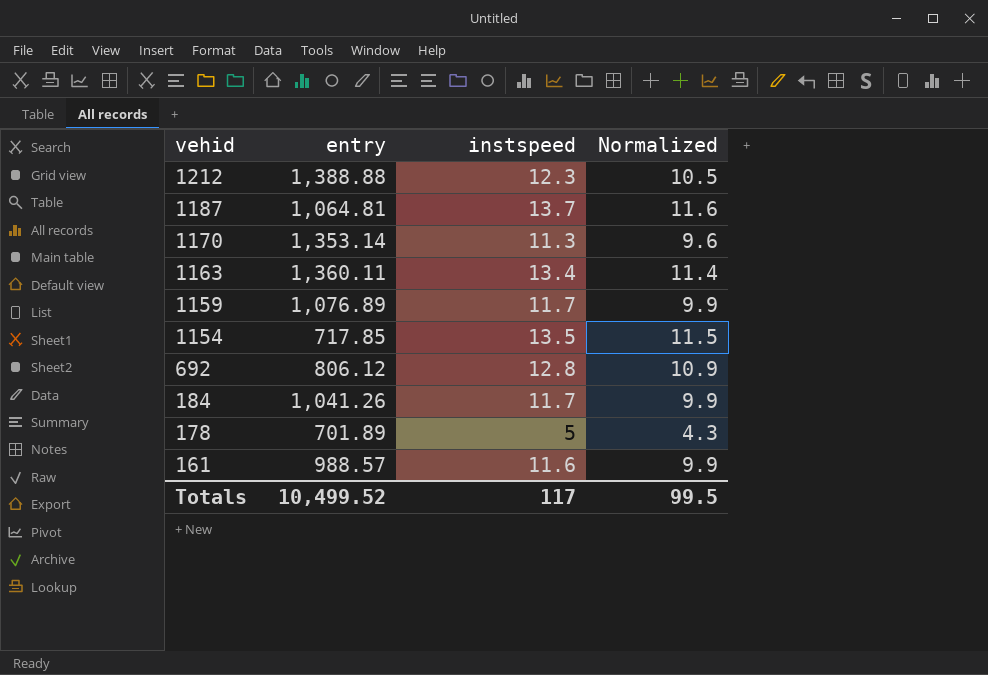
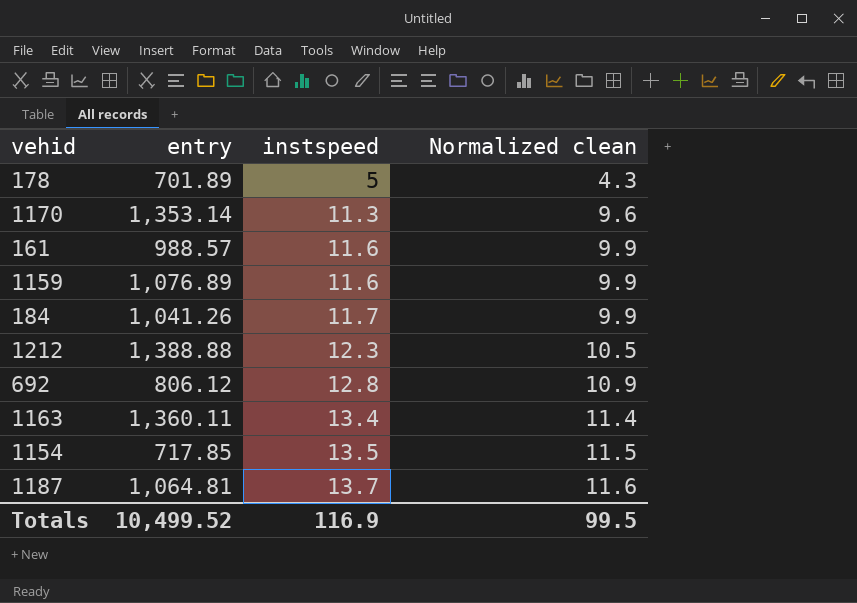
row order: vehid descending -> instspeed ascending
column name: Normalized -> Normalized clean
1159 | instspeed: 11.7 -> 11.6
Totals | instspeed: 117 -> 116.9

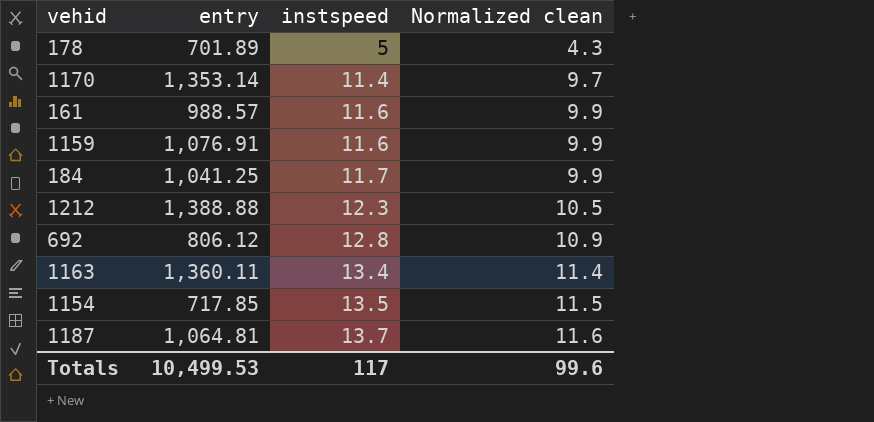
1170 | instspeed: 11.3 -> 11.4
1170 | Normalized clean: 9.6 -> 9.7
1159 | entry: 1,076.89 -> 1,076.91
184 | entry: 1,041.26 -> 1,041.25
Totals | entry: 10,499.52 -> 10,499.53
Totals | instspeed: 116.9 -> 117
Totals | Normalized clean: 99.5 -> 99.6

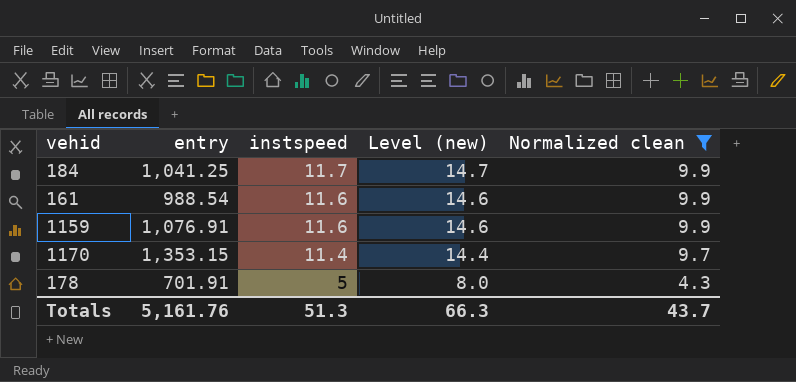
filter: none -> Normalized clean <= 9.9
row order: instspeed ascending -> instspeed descending
column Level (new) | formula: none -> [instspeed] + 3
161 | entry: 988.57 -> 988.54
1170 | entry: 1,353.14 -> 1,353.15
178 | entry: 701.89 -> 701.91
Totals | entry: 10,499.53 -> 5,161.76
Totals | instspeed: 117 -> 51.3
Totals | Normalized clean: 99.6 -> 43.7

